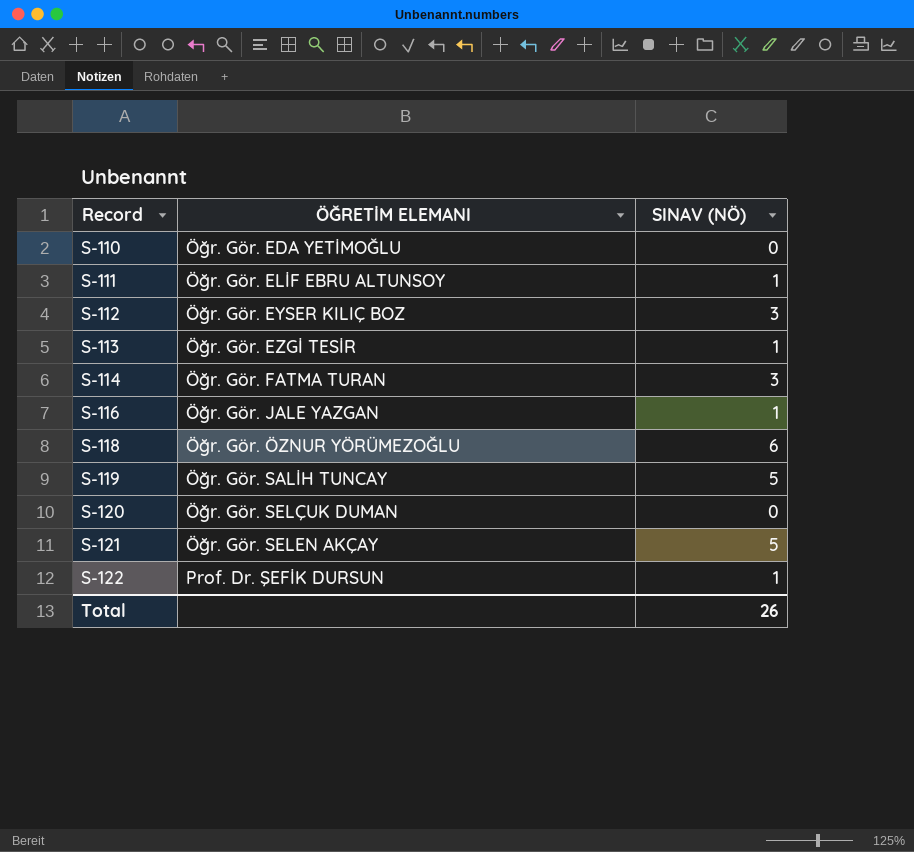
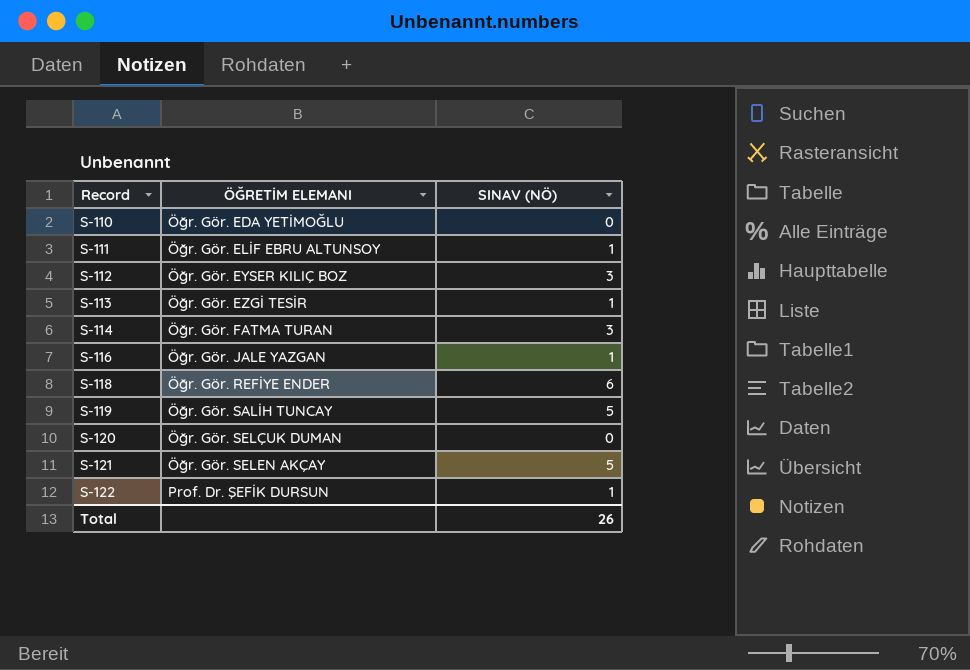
S-118 | ÖĞRETİM ELEMANI: Öğr. Gör. ÖZNUR YÖRÜMEZOĞLU -> Öğr. Gör. REFİYE ENDER

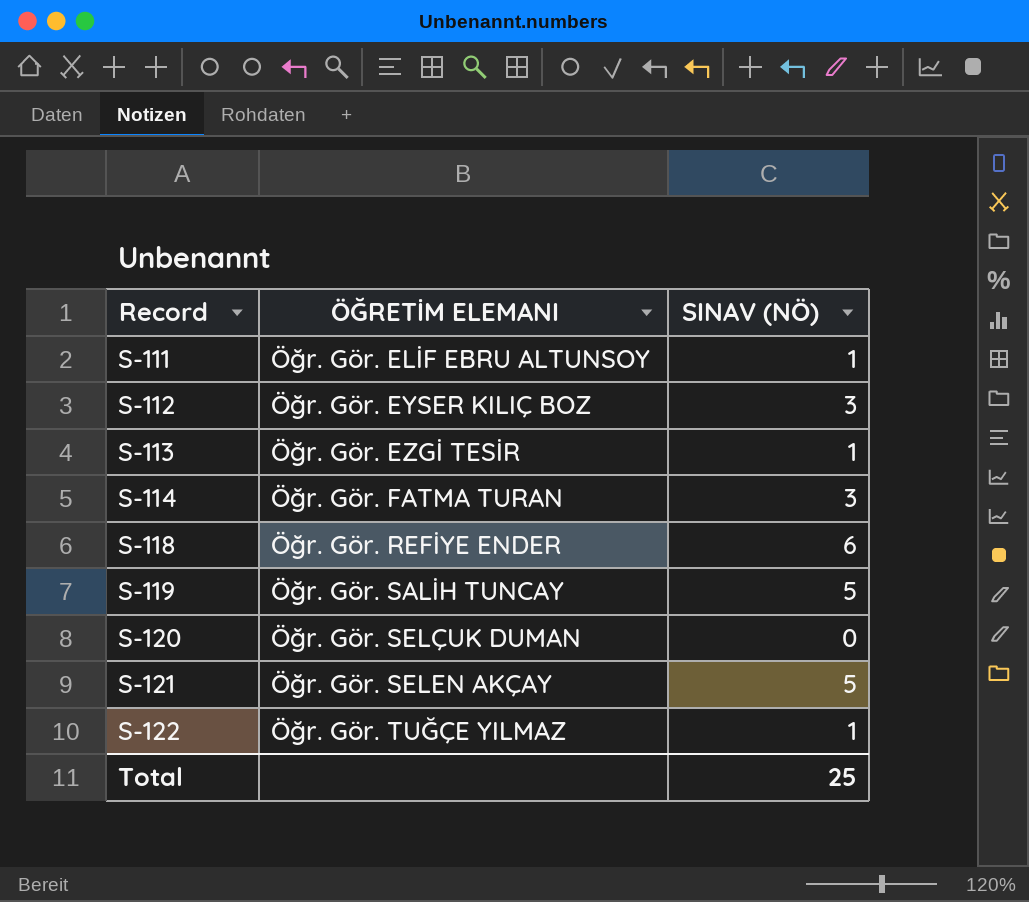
row S-110: Öğr. Gör. EDA YETİMOĞLU | 0 -> none
row S-116: Öğr. Gör. JALE YAZGAN | 1 -> none
S-122 | ÖĞRETİM ELEMANI: Prof. Dr. ŞEFİK DURSUN -> Öğr. Gör. TUĞÇE YILMAZ
Total | SINAV (NÖ): 26 -> 25

